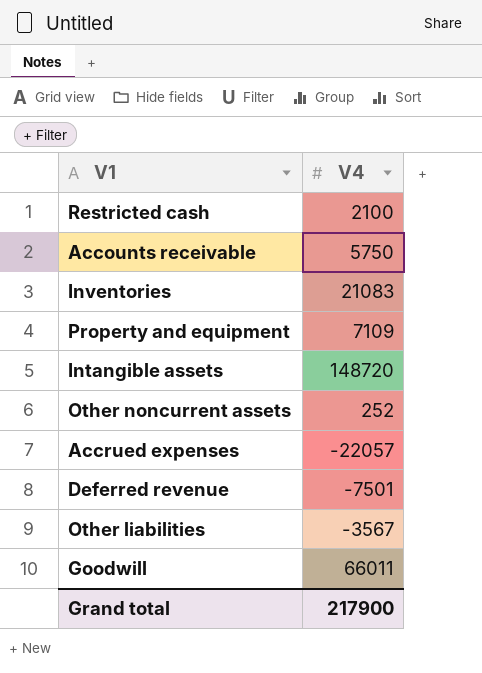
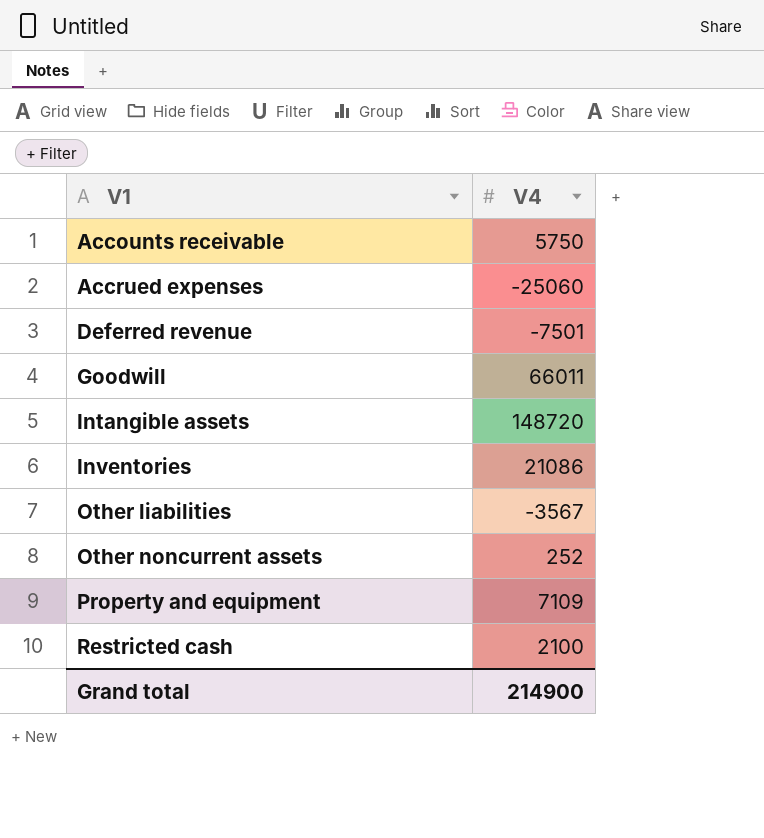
row order: none -> V1 ascending
Accrued expenses | V4: -22057 -> -25060
Inventories | V4: 21083 -> 21086
Grand total | V4: 217900 -> 214900

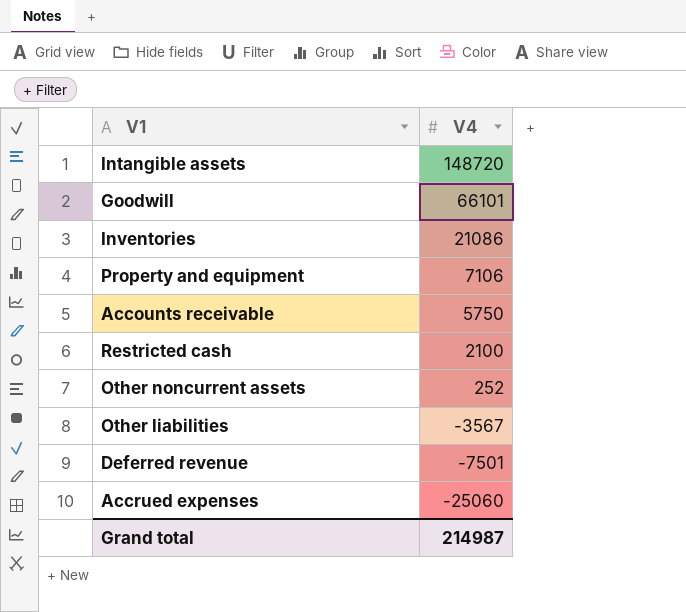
row order: V1 ascending -> V4 descending
Goodwill | V4: 66011 -> 66101
Property and equipment | V4: 7109 -> 7106
Grand total | V4: 214900 -> 214987

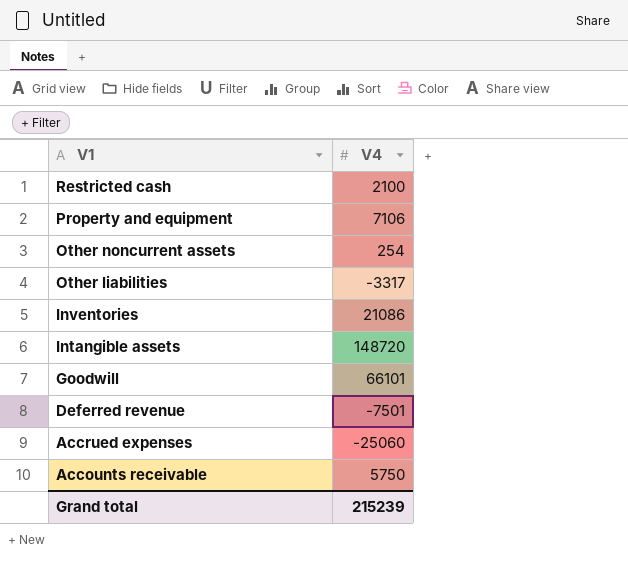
row order: V4 descending -> V1 descending
Other noncurrent assets | V4: 252 -> 254
Other liabilities | V4: -3567 -> -3317
Grand total | V4: 214987 -> 215239

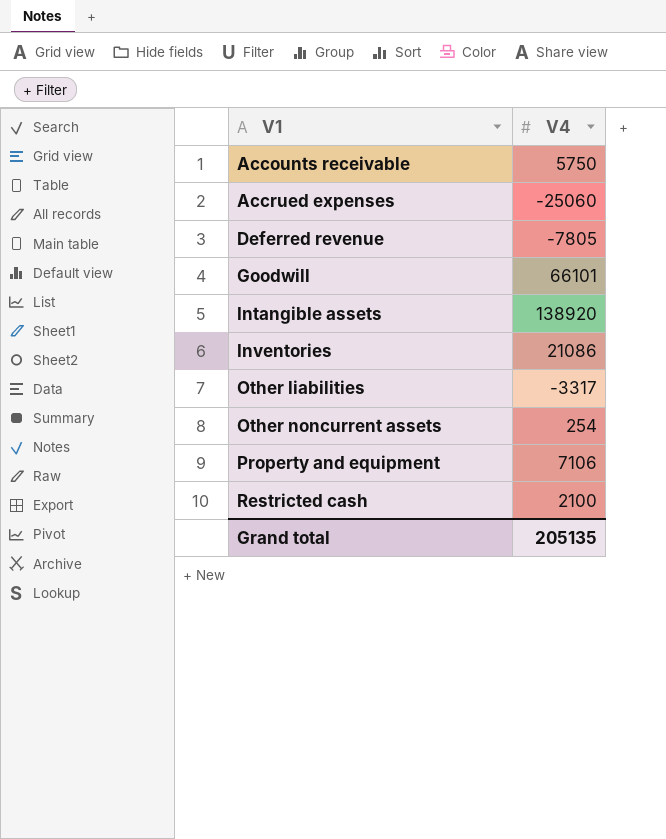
row order: V1 descending -> V1 ascending
Deferred revenue | V4: -7501 -> -7805
Intangible assets | V4: 148720 -> 138920
Grand total | V4: 215239 -> 205135

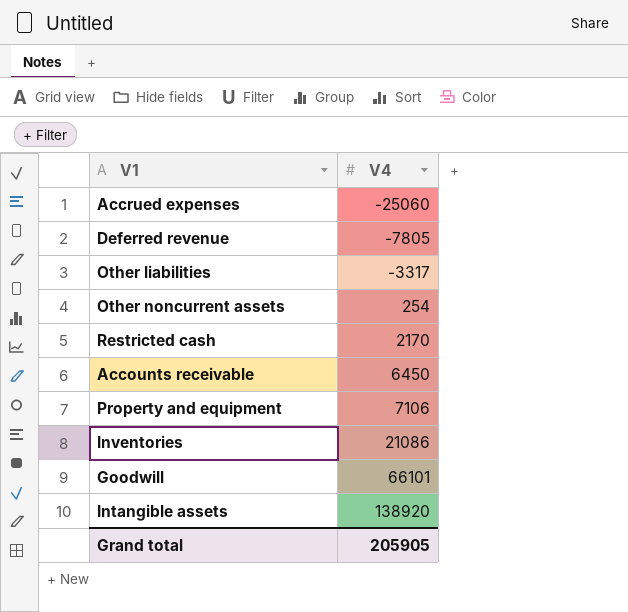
row order: V1 ascending -> V4 ascending
Restricted cash | V4: 2100 -> 2170
Accounts receivable | V4: 5750 -> 6450
Grand total | V4: 205135 -> 205905

